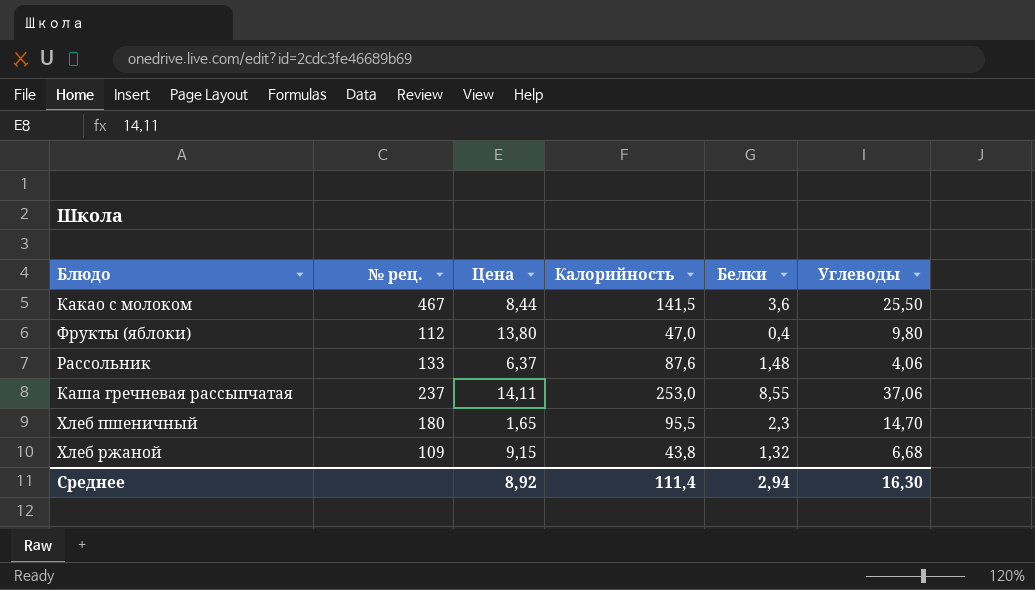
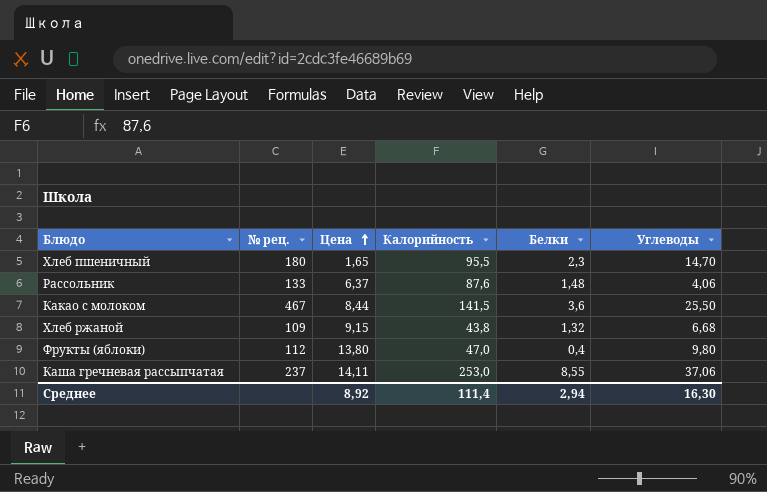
row order: none -> Цена ascending

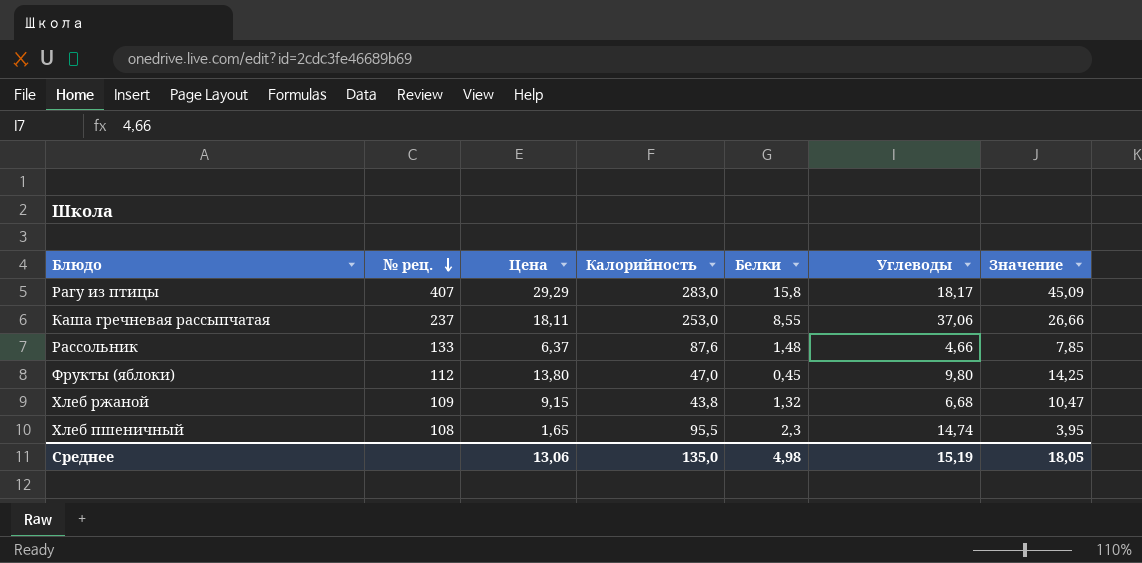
row order: Цена ascending -> № рец. descending
column Значение | formula: none -> [Цена] + [Белки]
row Какао с молоком: 467 | 8,44 | 141,5 | 3,6 | 25,50 -> none
row Рагу из птицы: none -> 407 | 29,29 | 283,0 | 15,8 | 18,17 | 45,09
Каша гречневая рассыпчатая | Цена: 14,11 -> 18,11
Рассольник | Углеводы: 4,06 -> 4,66
Фрукты (яблоки) | Белки: 0,4 -> 0,45
Хлеб пшеничный | № рец.: 180 -> 108
Хлеб пшеничный | Углеводы: 14,70 -> 14,74
Среднее | Цена: 8,92 -> 13,06
Среднее | Калорийность: 111,4 -> 135,0
Среднее | Белки: 2,94 -> 4,98
Среднее | Углеводы: 16,30 -> 15,19

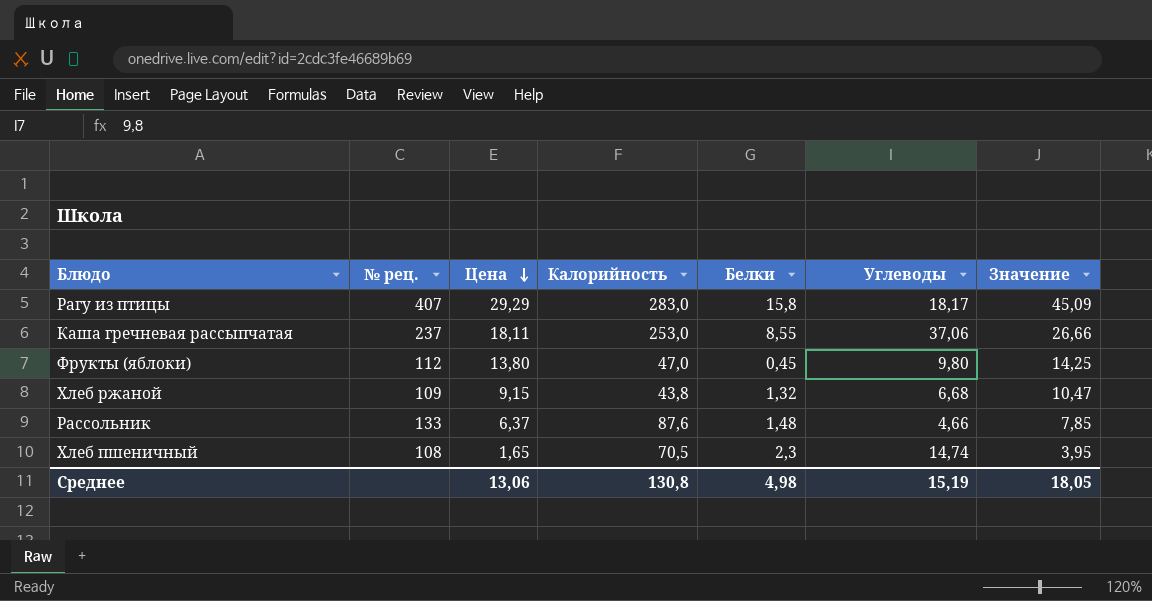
row order: № рец. descending -> Цена descending
Хлеб пшеничный | Калорийность: 95,5 -> 70,5
Среднее | Калорийность: 135,0 -> 130,8

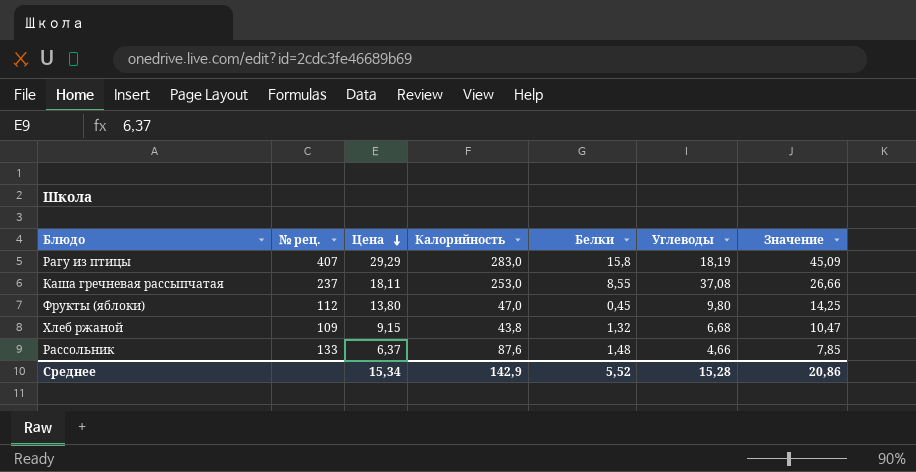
row Хлеб пшеничный: 108 | 1,65 | 70,5 | 2,3 | 14,74 | 3,95 -> none
Рагу из птицы | Углеводы: 18,17 -> 18,19
Каша гречневая рассыпчатая | Углеводы: 37,06 -> 37,08
Среднее | Цена: 13,06 -> 15,34
Среднее | Калорийность: 130,8 -> 142,9
Среднее | Белки: 4,98 -> 5,52
Среднее | Углеводы: 15,19 -> 15,28
Среднее | Значение: 18,05 -> 20,86

